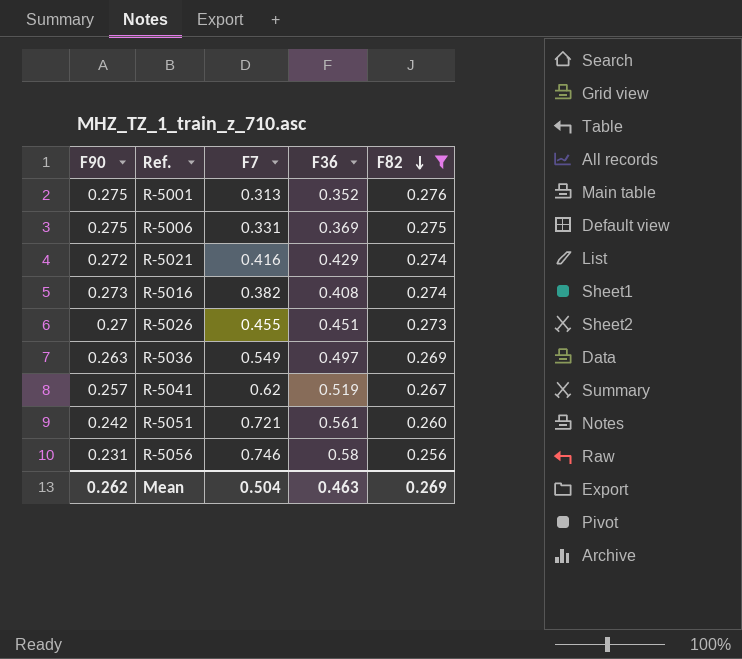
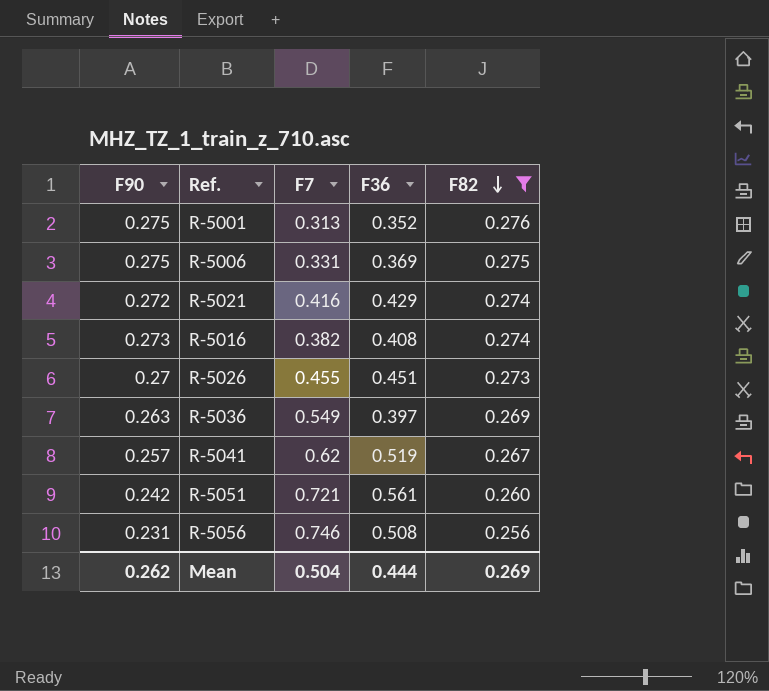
R-5036 | F36: 0.497 -> 0.397
R-5056 | F36: 0.58 -> 0.508
Mean | F36: 0.463 -> 0.444

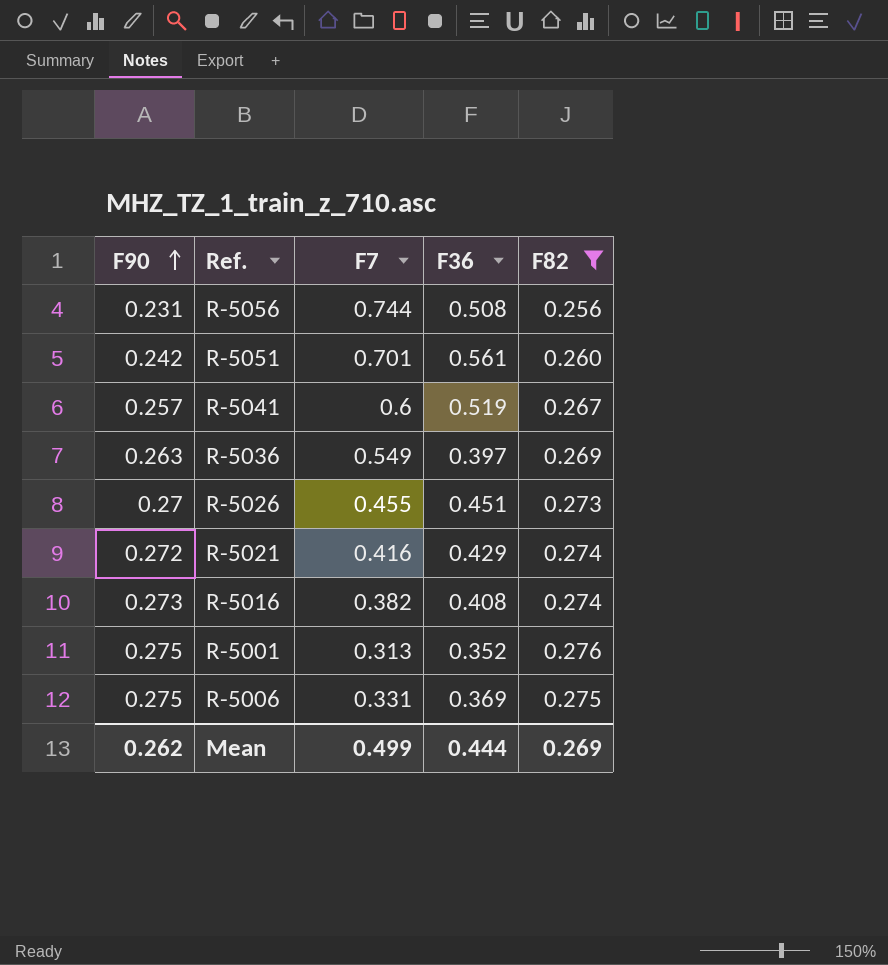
row order: F82 descending -> F90 ascending
R-5056 | F7: 0.746 -> 0.744
R-5051 | F7: 0.721 -> 0.701
R-5041 | F7: 0.62 -> 0.6
Mean | F7: 0.504 -> 0.499

